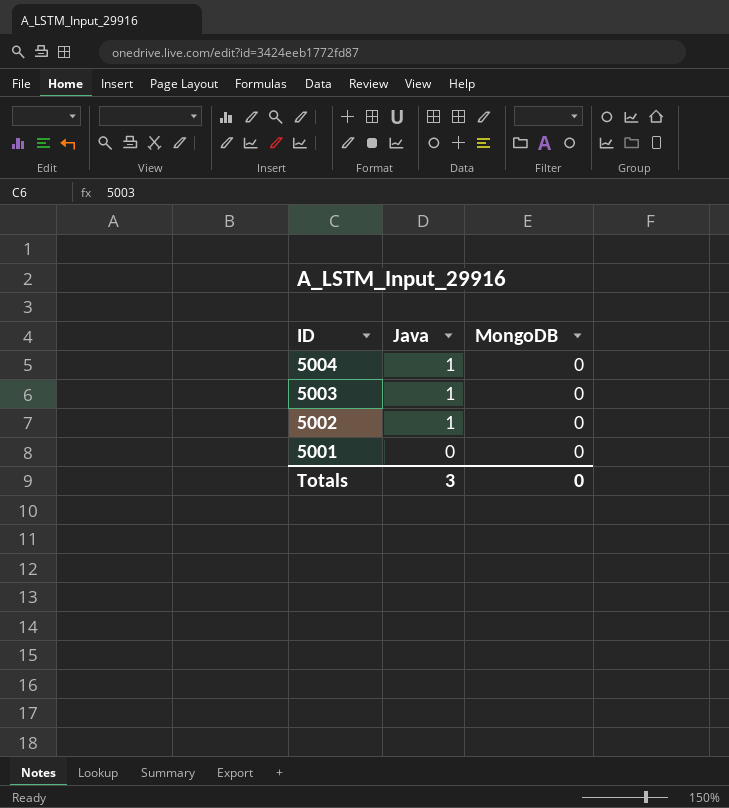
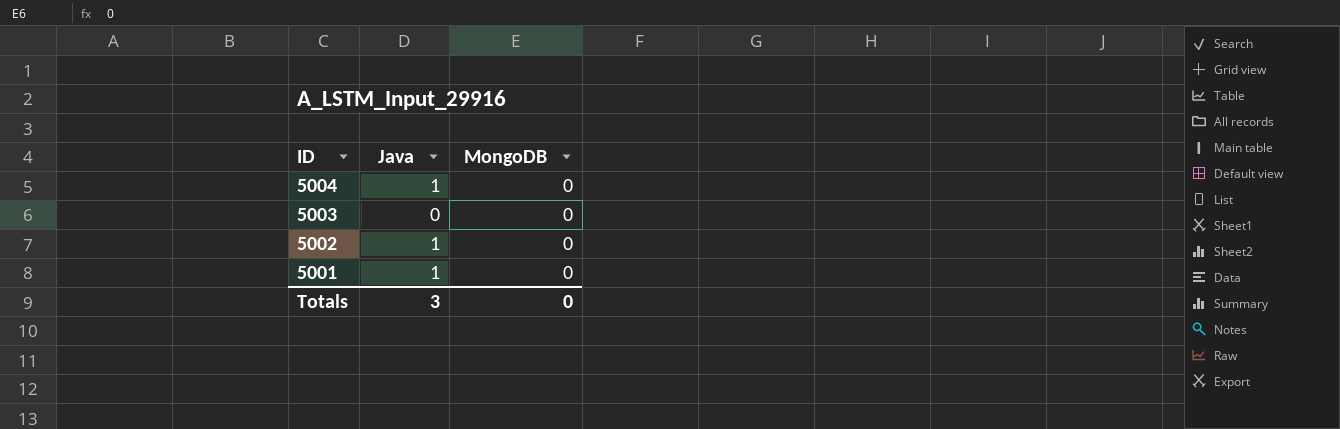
5003 | Java: 1 -> 0
5001 | Java: 0 -> 1

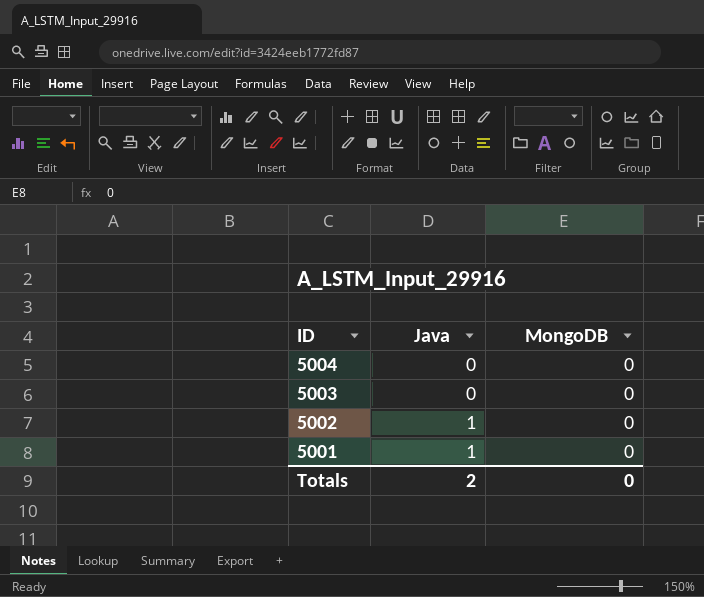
5004 | Java: 1 -> 0
Totals | Java: 3 -> 2

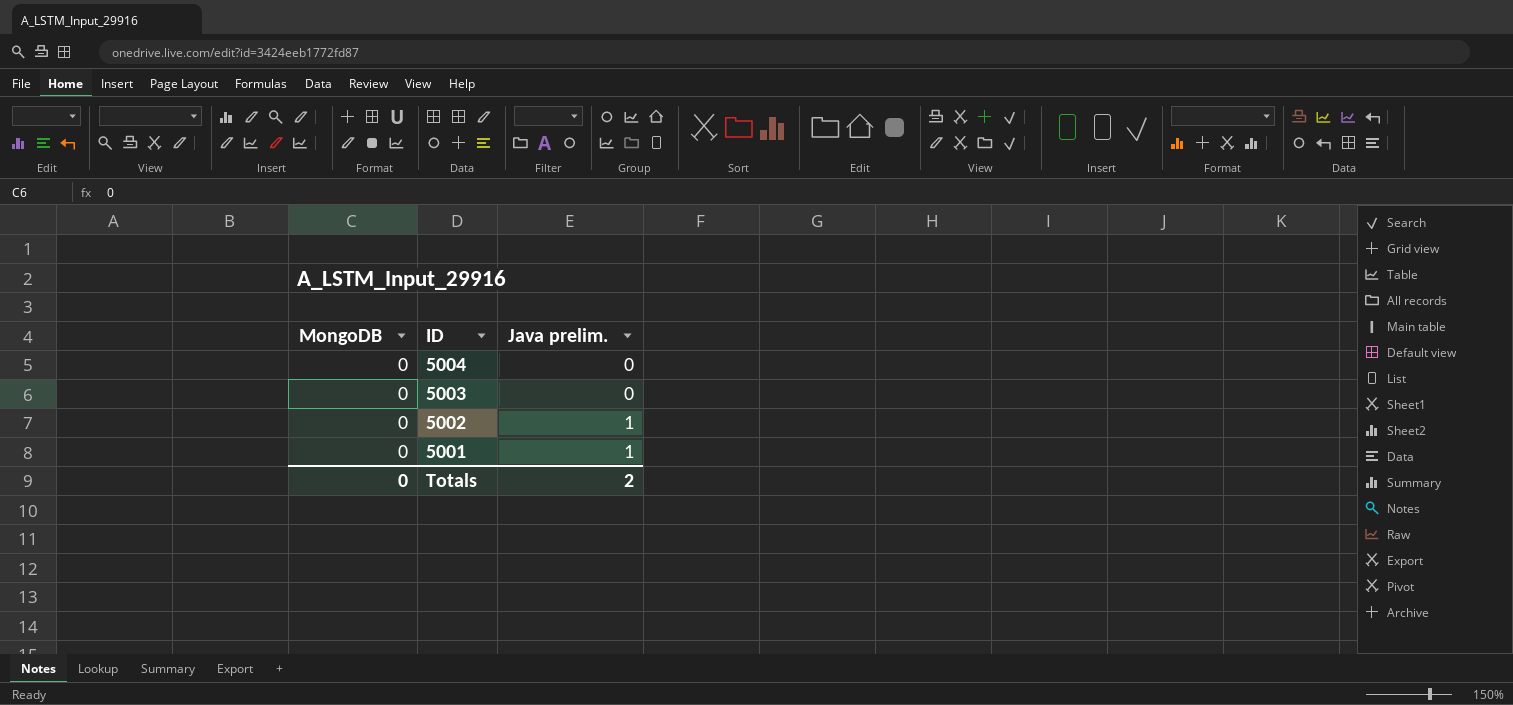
column MongoDB | position: 3 -> 1
column name: Java -> Java prelim.

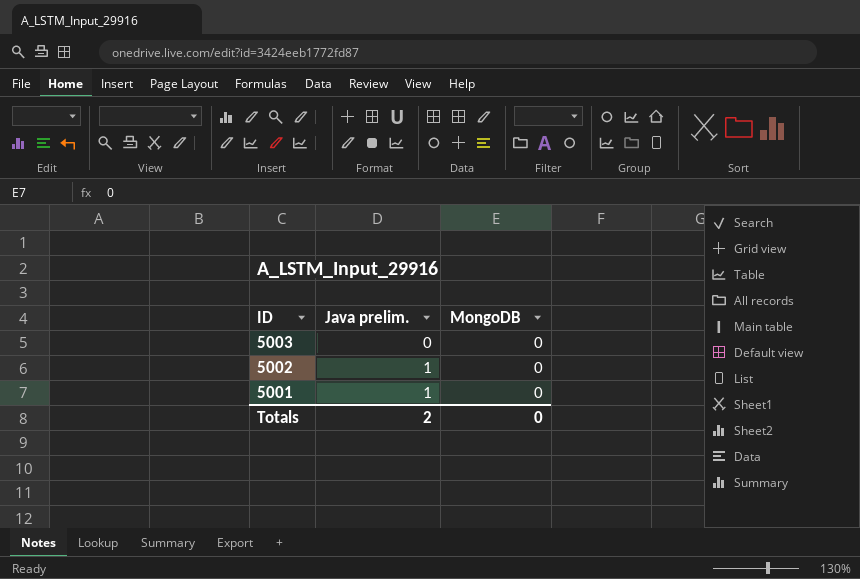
column MongoDB | position: 1 -> 3
row 5004: 0 | 0 -> none

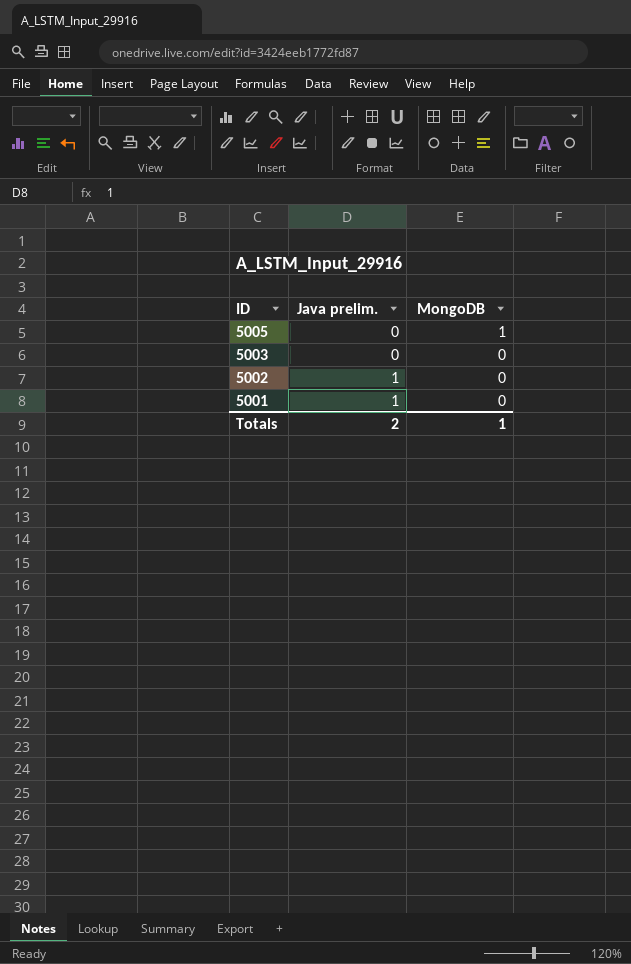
row 5005: none -> 0 | 1
Totals | MongoDB: 0 -> 1

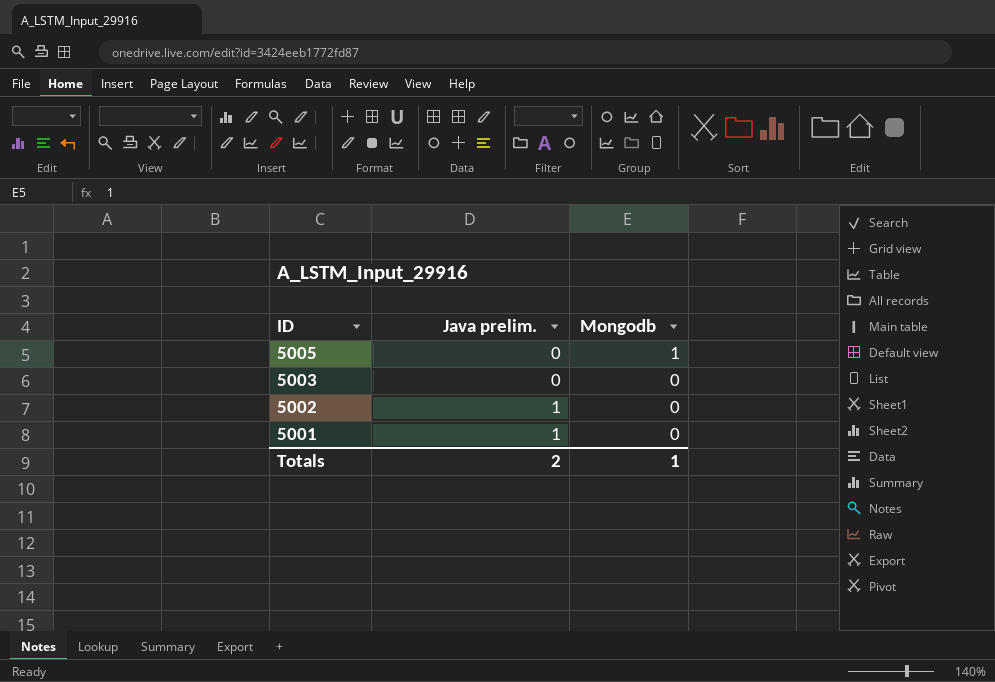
column name: MongoDB -> Mongodb

